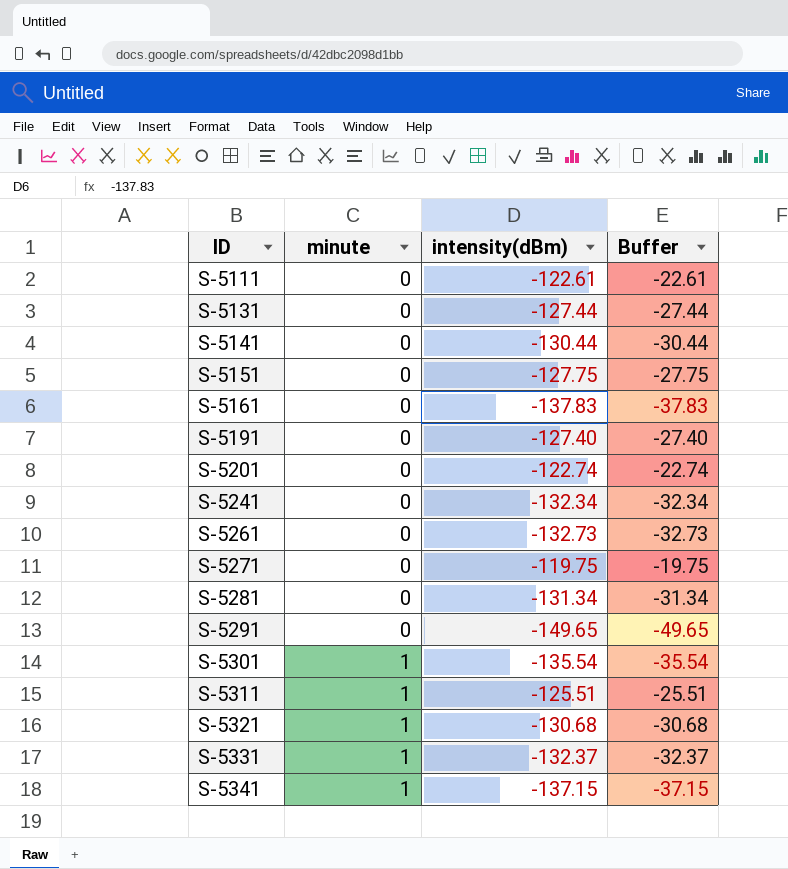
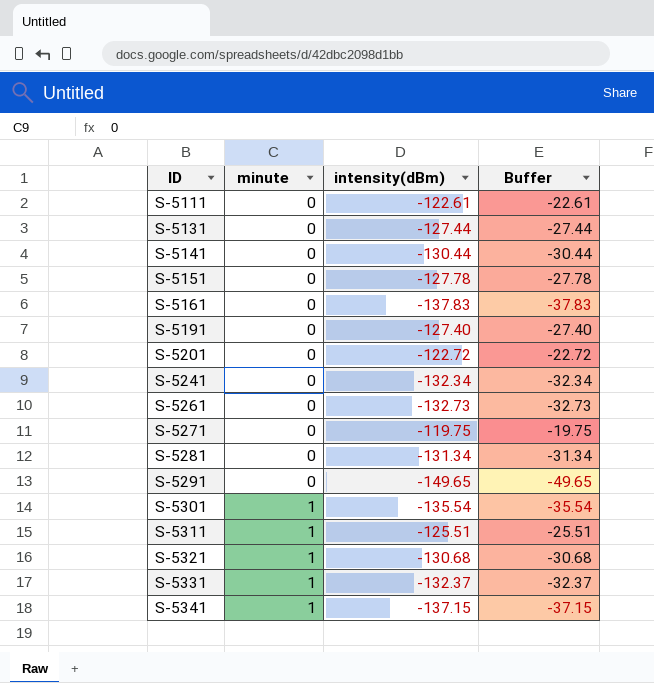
S-5151 | intensity(dBm): -127.75 -> -127.78
S-5151 | Buffer: -27.75 -> -27.78
S-5201 | intensity(dBm): -122.74 -> -122.72
S-5201 | Buffer: -22.74 -> -22.72

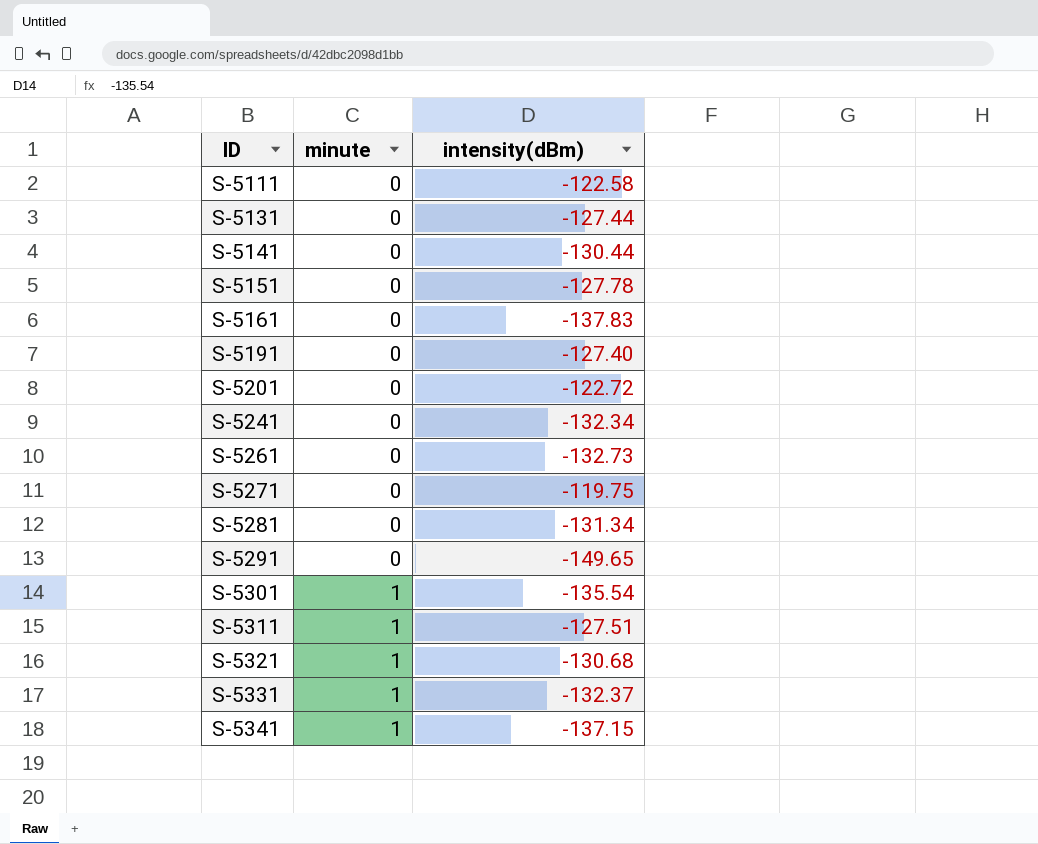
column Buffer | formula: [intensity(dBm)] + 100 -> none
S-5111 | intensity(dBm): -122.61 -> -122.58
S-5311 | intensity(dBm): -125.51 -> -127.51

